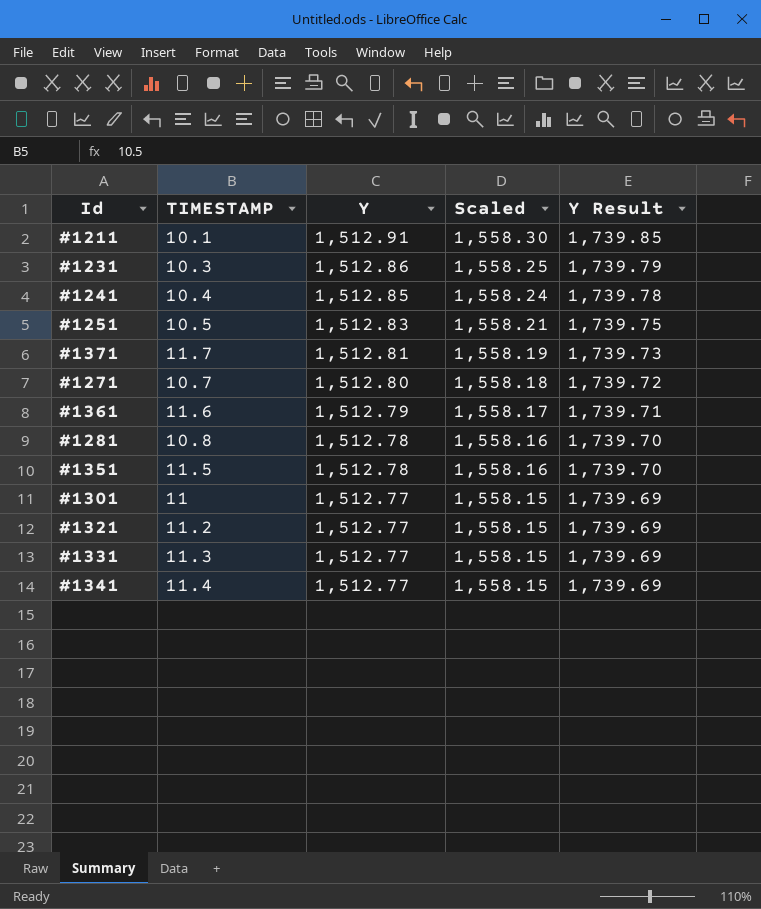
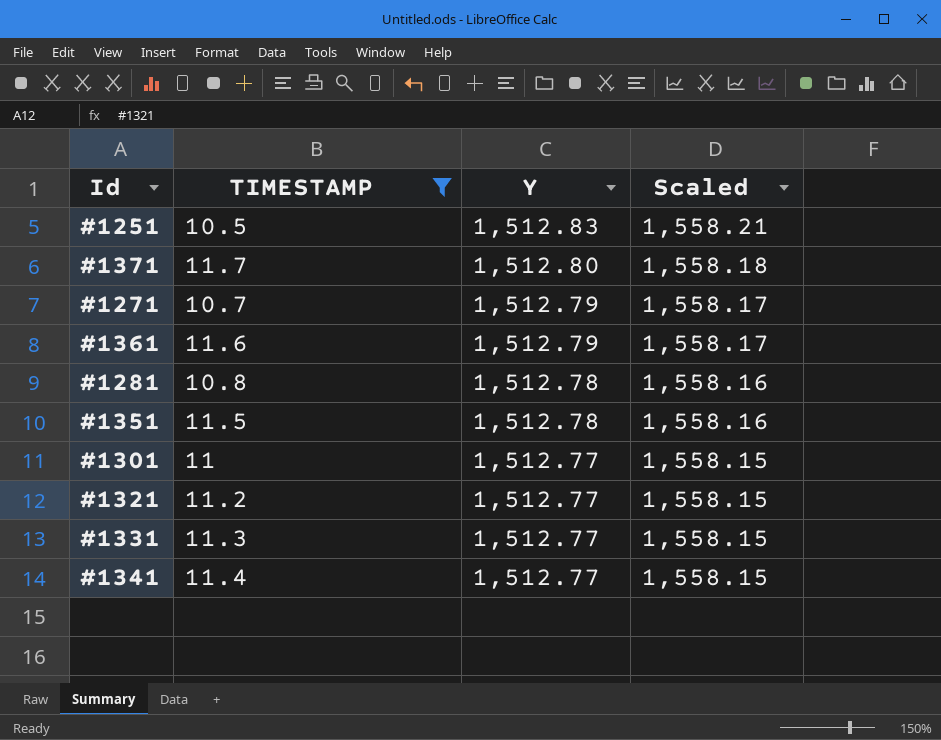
filter: none -> TIMESTAMP >= 10.5
column Y Result | formula: [Y] * 1.15 -> none
#1371 | Y: 1,512.81 -> 1,512.80
#1371 | Scaled: 1,558.19 -> 1,558.18
#1271 | Y: 1,512.80 -> 1,512.79
#1271 | Scaled: 1,558.18 -> 1,558.17

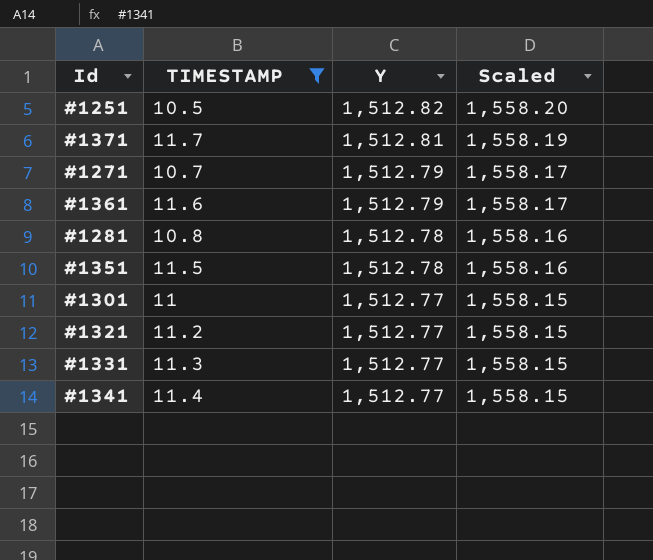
#1251 | Y: 1,512.83 -> 1,512.82
#1251 | Scaled: 1,558.21 -> 1,558.20
#1371 | Y: 1,512.80 -> 1,512.81
#1371 | Scaled: 1,558.18 -> 1,558.19

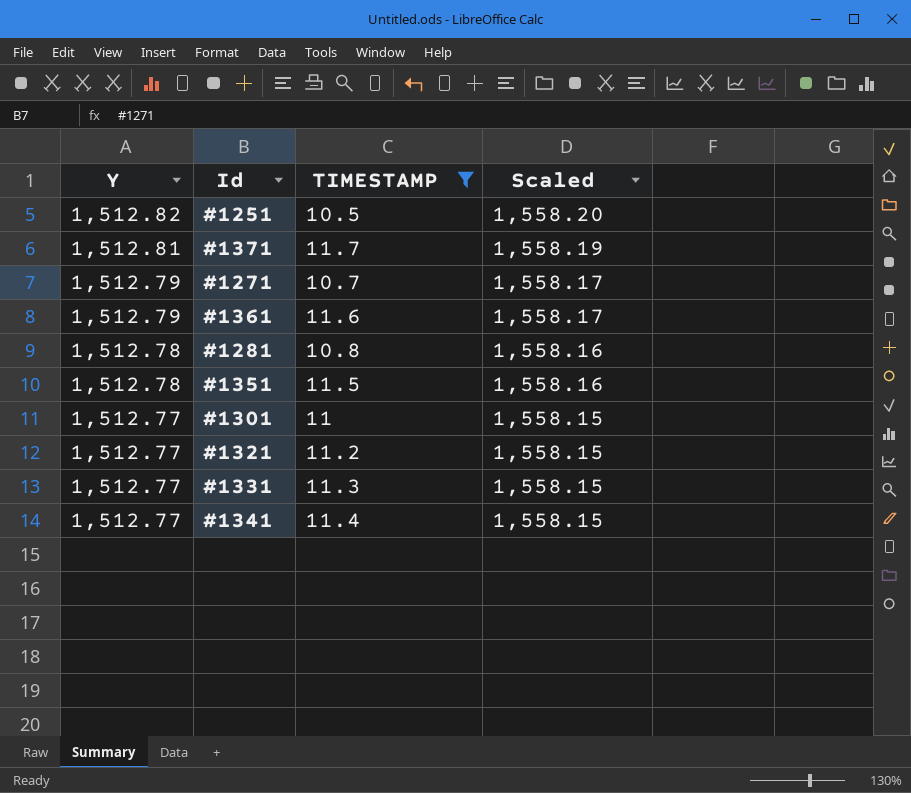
column Y | position: 3 -> 1

